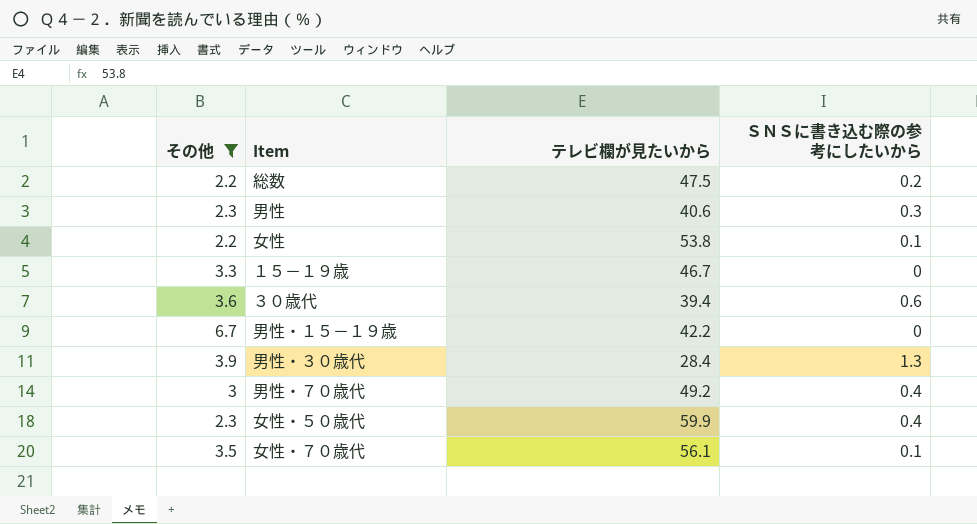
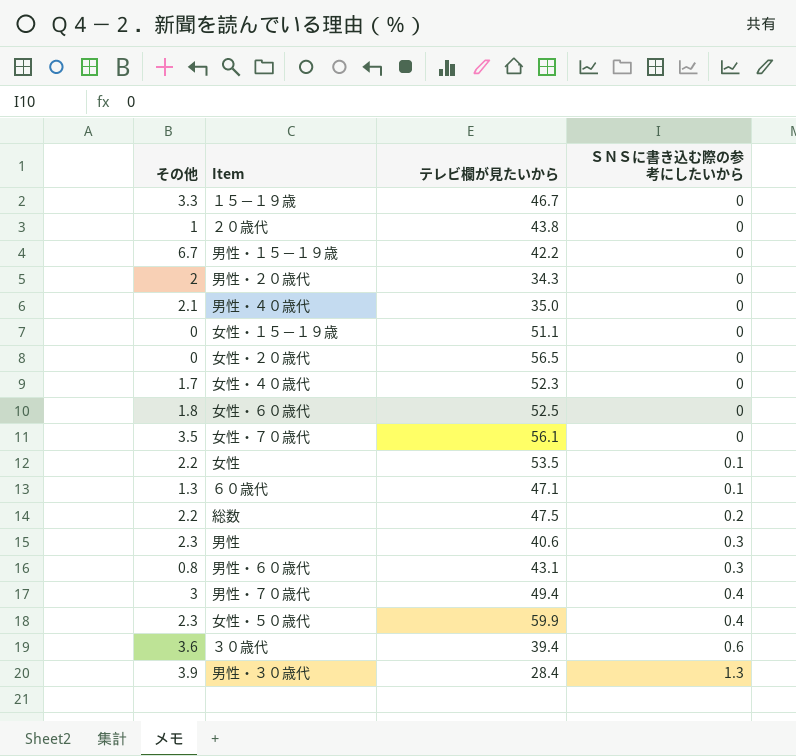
filter: その他 >= 2.2 -> none
row order: none -> ＳＮＳに書き込む際の参考にしたいから ascending
女性・７０歳代 | ＳＮＳに書き込む際の参考にしたいから: 0.1 -> 0
女性 | テレビ欄が見たいから: 53.8 -> 53.5
男性・７０歳代 | テレビ欄が見たいから: 49.2 -> 49.4

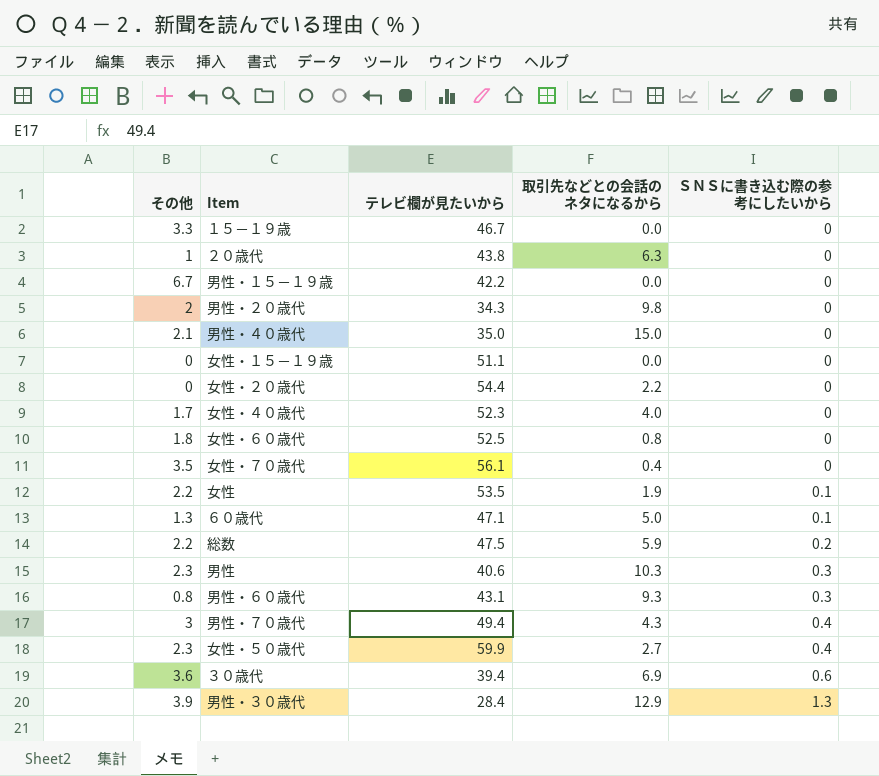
column 取引先などとの会話のネタになるから | position: none -> 4
女性・２０歳代 | テレビ欄が見たいから: 56.5 -> 54.4

